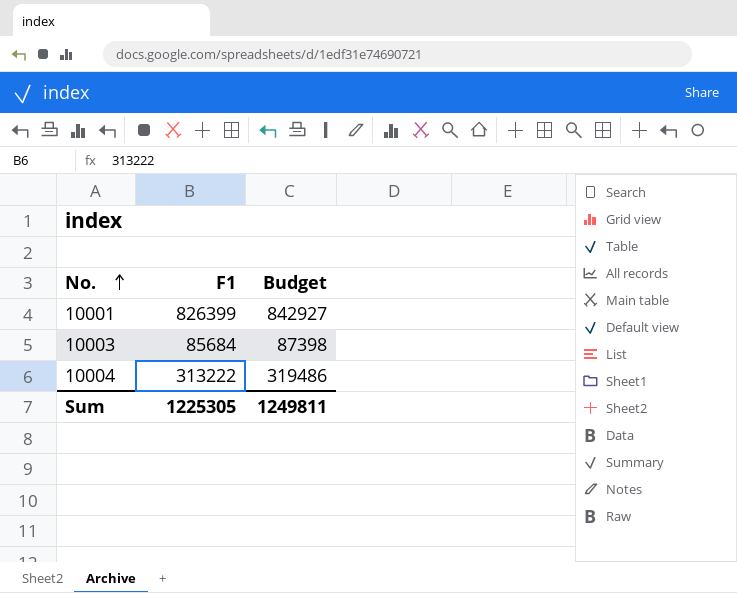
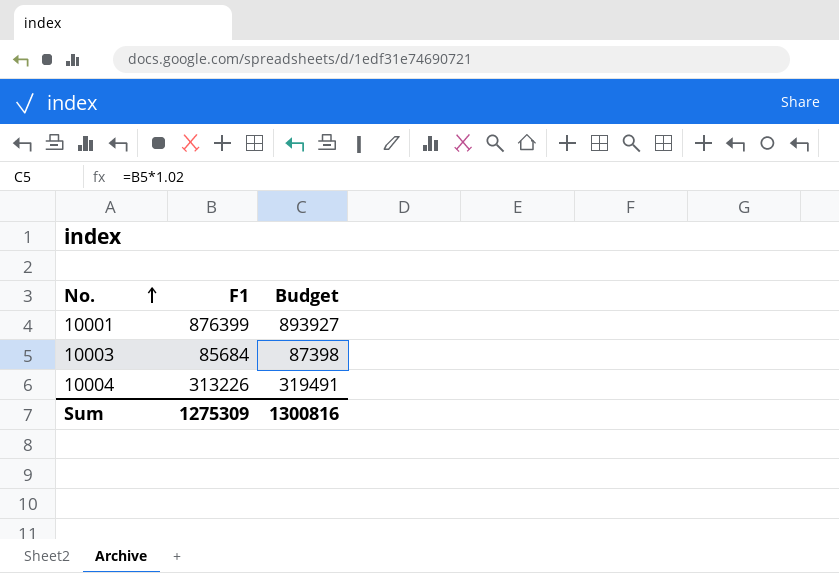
10001 | F1: 826399 -> 876399
10001 | Budget: 842927 -> 893927
10004 | F1: 313222 -> 313226
10004 | Budget: 319486 -> 319491
Sum | F1: 1225305 -> 1275309
Sum | Budget: 1249811 -> 1300816

